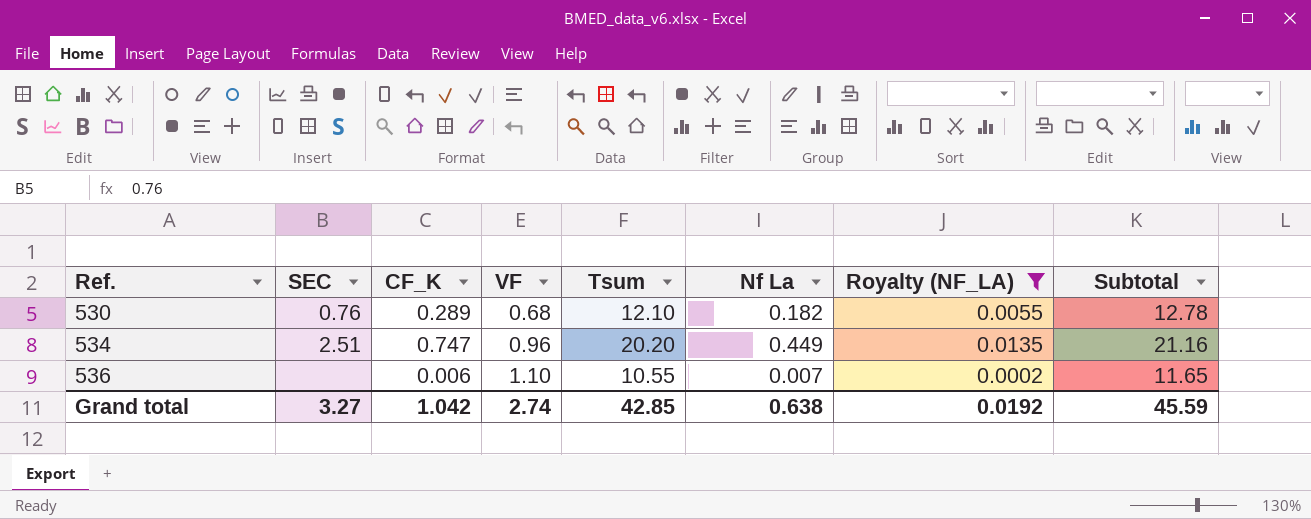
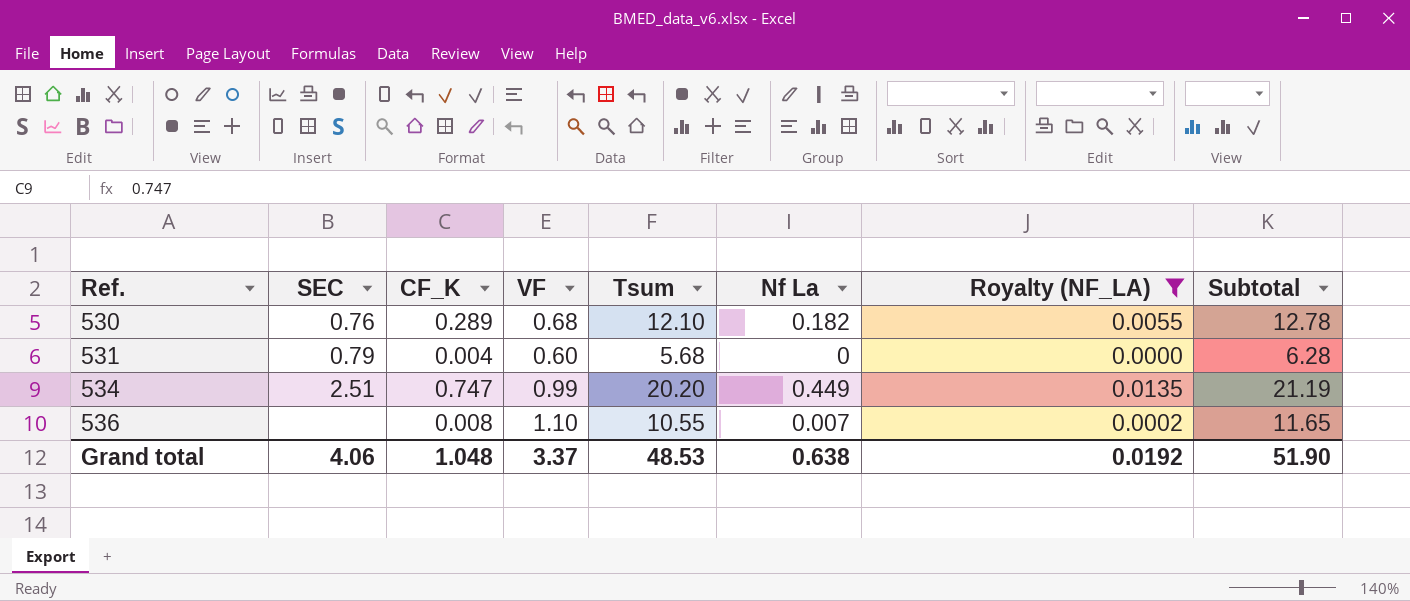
row 531: none -> 0.79 | 0.004 | 0.60 | 5.68 | 0 | 0.0000 | 6.28
534 | VF: 0.96 -> 0.99
534 | Subtotal: 21.16 -> 21.19
536 | CF_K: 0.006 -> 0.008
Grand total | SEC: 3.27 -> 4.06
Grand total | CF_K: 1.042 -> 1.048
Grand total | VF: 2.74 -> 3.37
Grand total | Tsum: 42.85 -> 48.53
Grand total | Subtotal: 45.59 -> 51.90

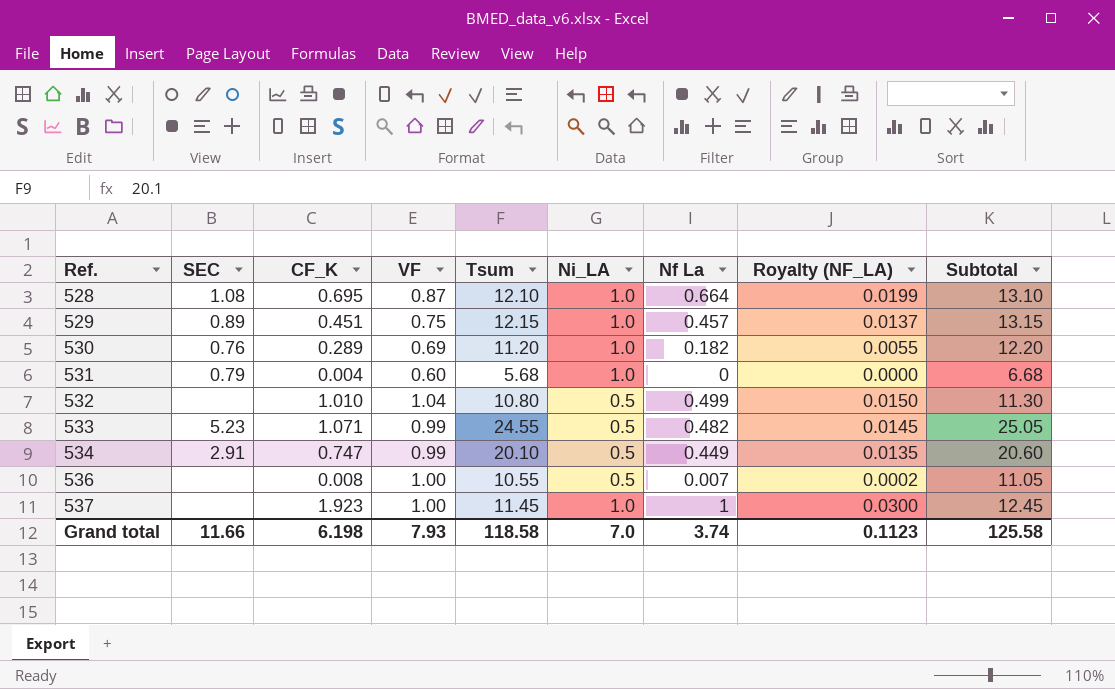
filter: Royalty (NF_LA) <= 0.0135 -> none
column Ni_LA | position: none -> 6
column Subtotal | formula: [VF] + [Tsum] -> [Tsum] + [Ni_LA]
530 | VF: 0.68 -> 0.69
530 | Tsum: 12.10 -> 11.20
534 | SEC: 2.51 -> 2.91
534 | Tsum: 20.20 -> 20.10
536 | VF: 1.10 -> 1.00
Grand total | SEC: 4.06 -> 11.66
Grand total | CF_K: 1.048 -> 6.198
Grand total | VF: 3.37 -> 7.93
Grand total | Tsum: 48.53 -> 118.58
Grand total | Nf La: 0.638 -> 3.74
Grand total | Royalty (NF_LA): 0.0192 -> 0.1123
Grand total | Subtotal: 51.90 -> 125.58

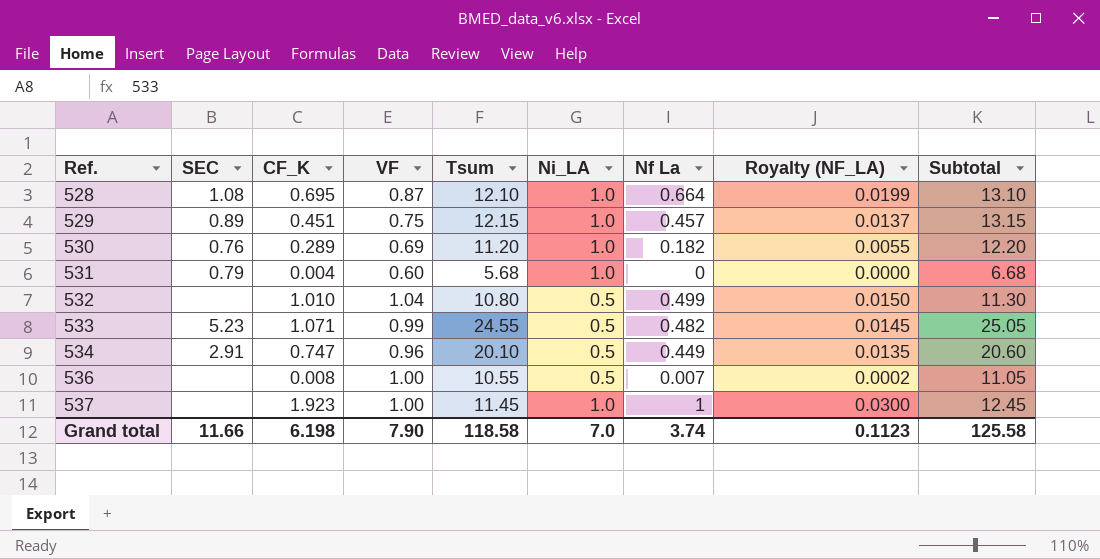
534 | VF: 0.99 -> 0.96
Grand total | VF: 7.93 -> 7.90

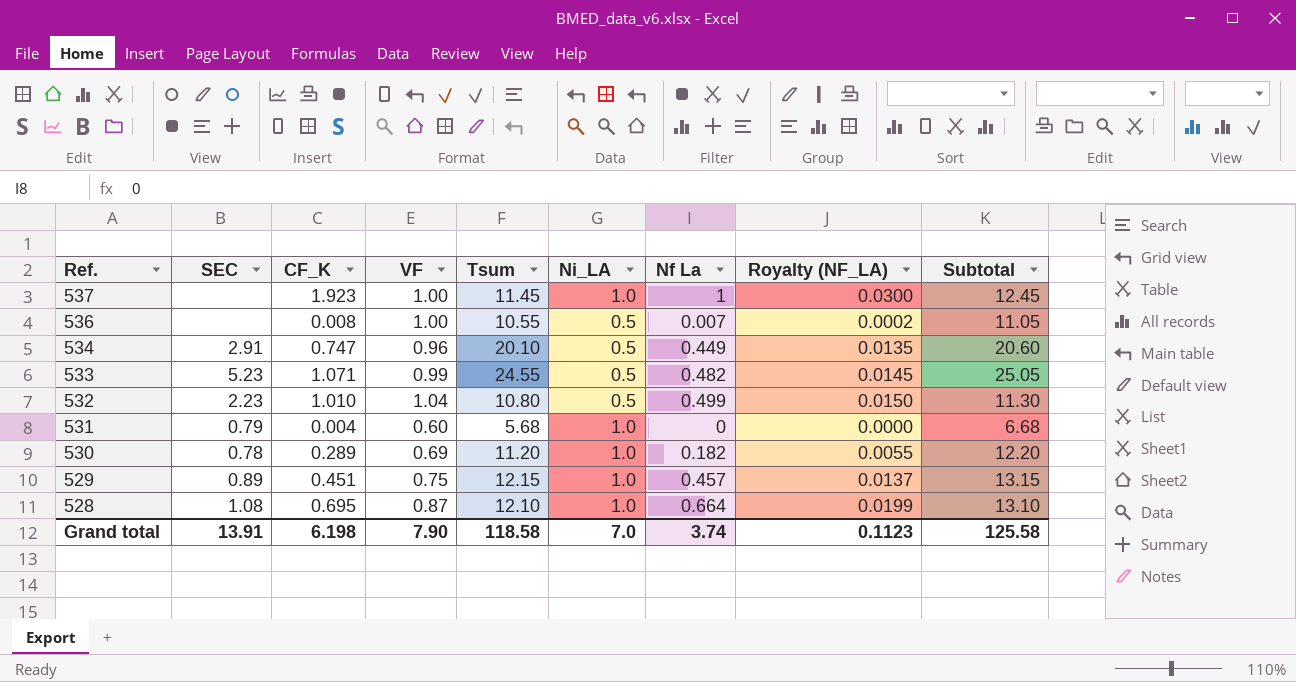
row order: Ref. ascending -> Ref. descending
532 | SEC: none -> 2.23
530 | SEC: 0.76 -> 0.78
Grand total | SEC: 11.66 -> 13.91

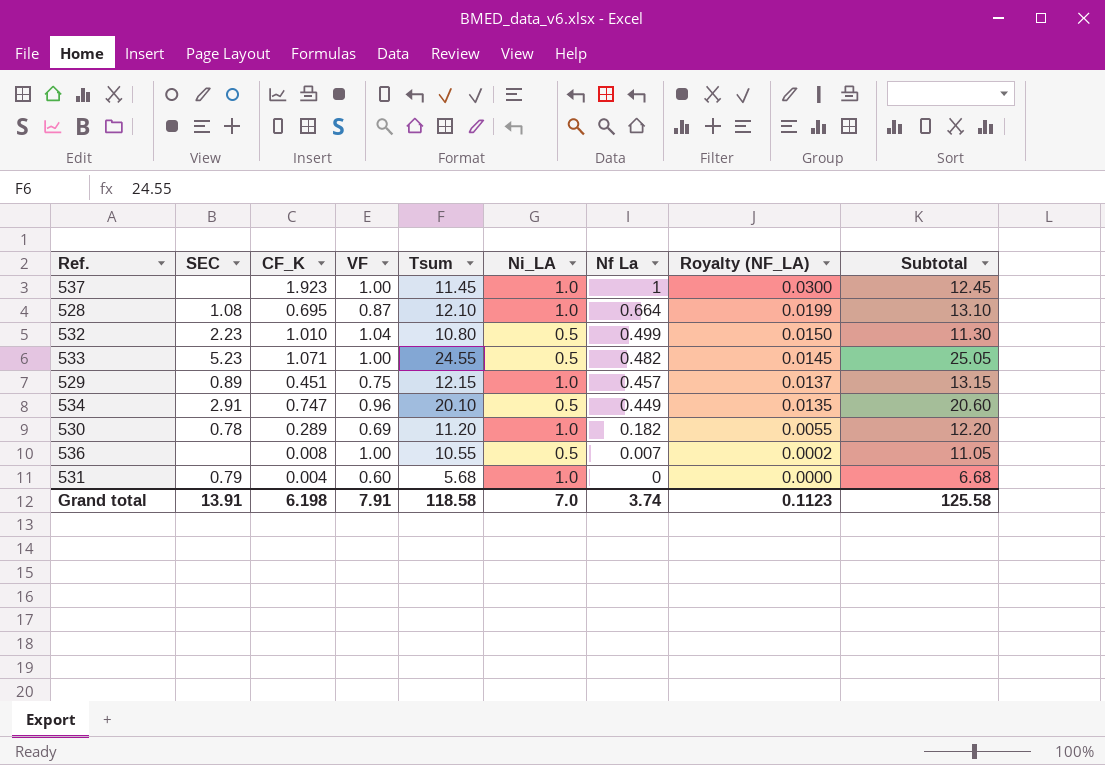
row order: Ref. descending -> Nf La descending
533 | VF: 0.99 -> 1.00
Grand total | VF: 7.90 -> 7.91

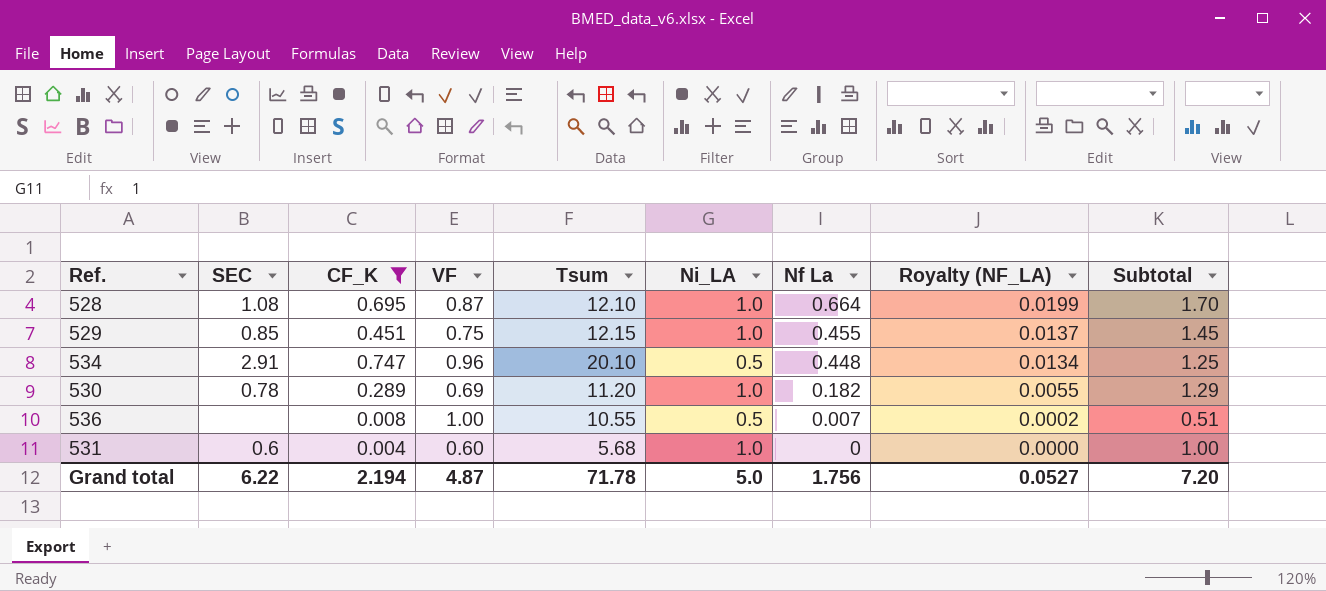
filter: none -> CF_K <= 0.747
column Subtotal | formula: [Tsum] + [Ni_LA] -> [CF_K] + [Ni_LA]
529 | SEC: 0.89 -> 0.85
529 | Nf La: 0.457 -> 0.455
534 | Nf La: 0.449 -> 0.448
534 | Royalty (NF_LA): 0.0135 -> 0.0134
531 | SEC: 0.79 -> 0.6
Grand total | SEC: 13.91 -> 6.22
Grand total | CF_K: 6.198 -> 2.194
Grand total | VF: 7.91 -> 4.87
Grand total | Tsum: 118.58 -> 71.78
Grand total | Ni_LA: 7.0 -> 5.0
Grand total | Nf La: 3.74 -> 1.756
Grand total | Royalty (NF_LA): 0.1123 -> 0.0527
Grand total | Subtotal: 125.58 -> 7.20

